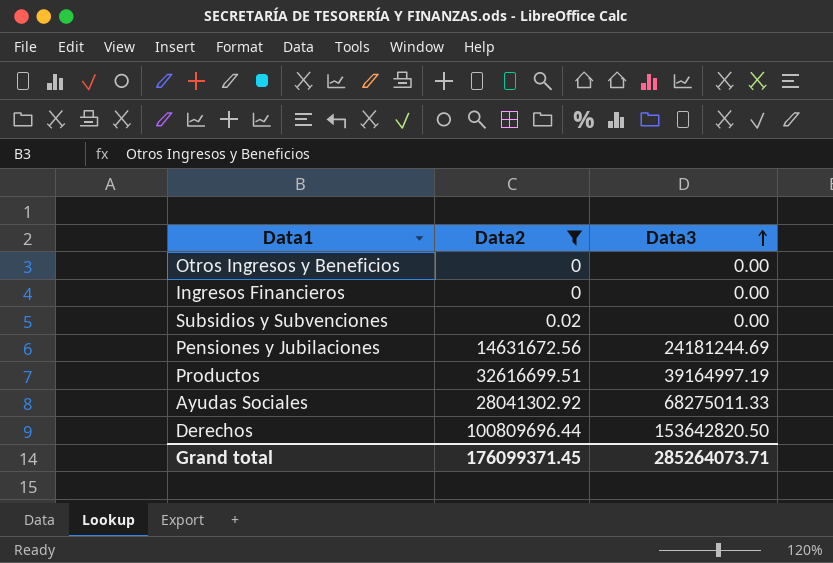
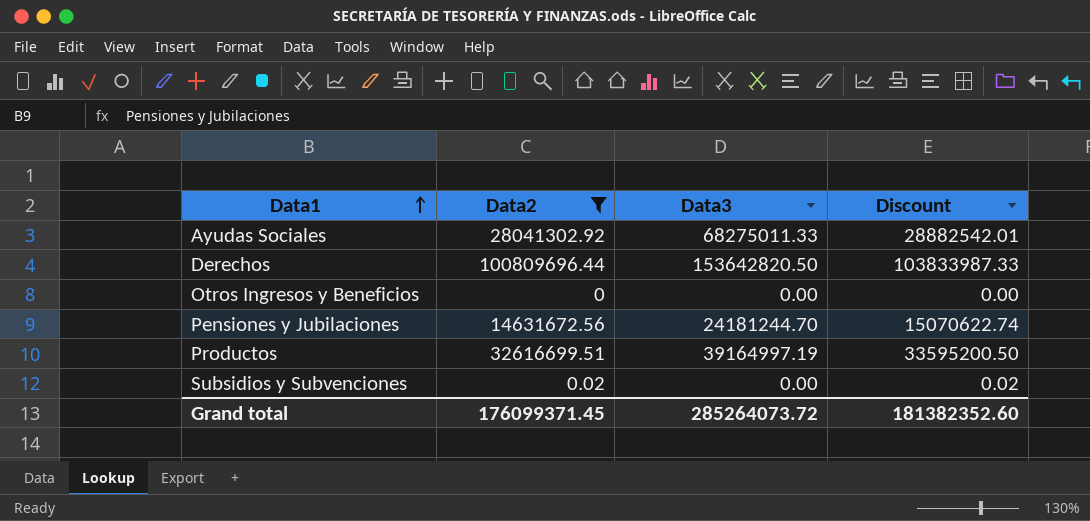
row order: Data3 ascending -> Data1 ascending
column Discount | formula: none -> [Data2] * 1.03
row Ingresos Financieros: 0 | 0.00 -> none
Pensiones y Jubilaciones | Data3: 24181244.69 -> 24181244.70
Grand total | Data3: 285264073.71 -> 285264073.72

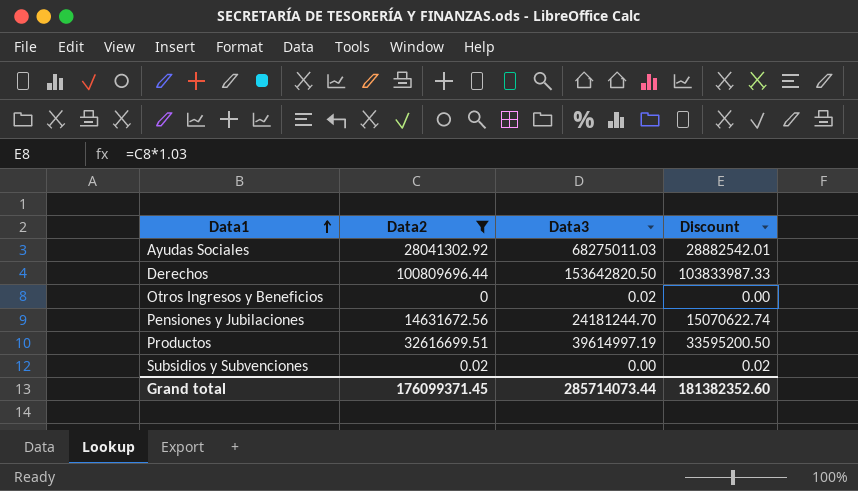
Ayudas Sociales | Data3: 68275011.33 -> 68275011.03
Otros Ingresos y Beneficios | Data3: 0.00 -> 0.02
Productos | Data3: 39164997.19 -> 39614997.19
Grand total | Data3: 285264073.72 -> 285714073.44

